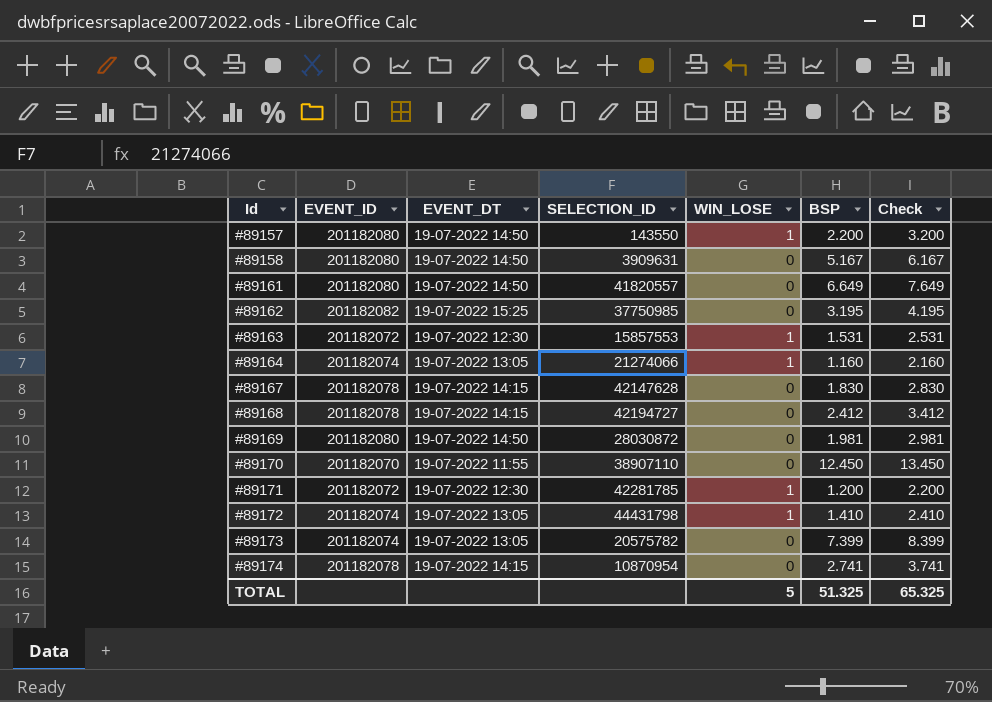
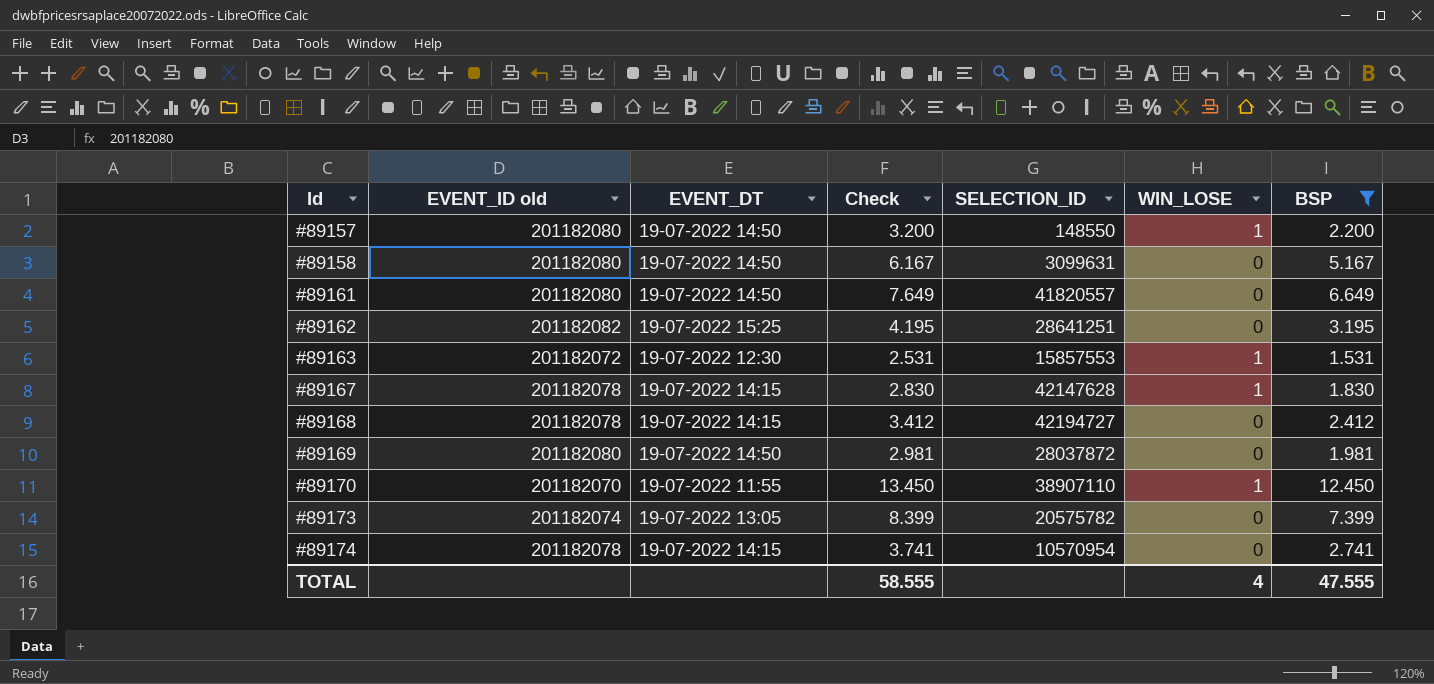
filter: none -> BSP >= 1.531
column name: EVENT_ID -> EVENT_ID old
column Check | position: 7 -> 4
#89157 | SELECTION_ID: 143550 -> 148550
#89158 | SELECTION_ID: 3909631 -> 3099631
#89162 | SELECTION_ID: 37750985 -> 28641251
#89167 | WIN_LOSE: 0 -> 1
#89169 | SELECTION_ID: 28030872 -> 28037872
#89170 | WIN_LOSE: 0 -> 1
#89174 | SELECTION_ID: 10870954 -> 10570954
TOTAL | Check: 65.325 -> 58.555
TOTAL | WIN_LOSE: 5 -> 4
TOTAL | BSP: 51.325 -> 47.555

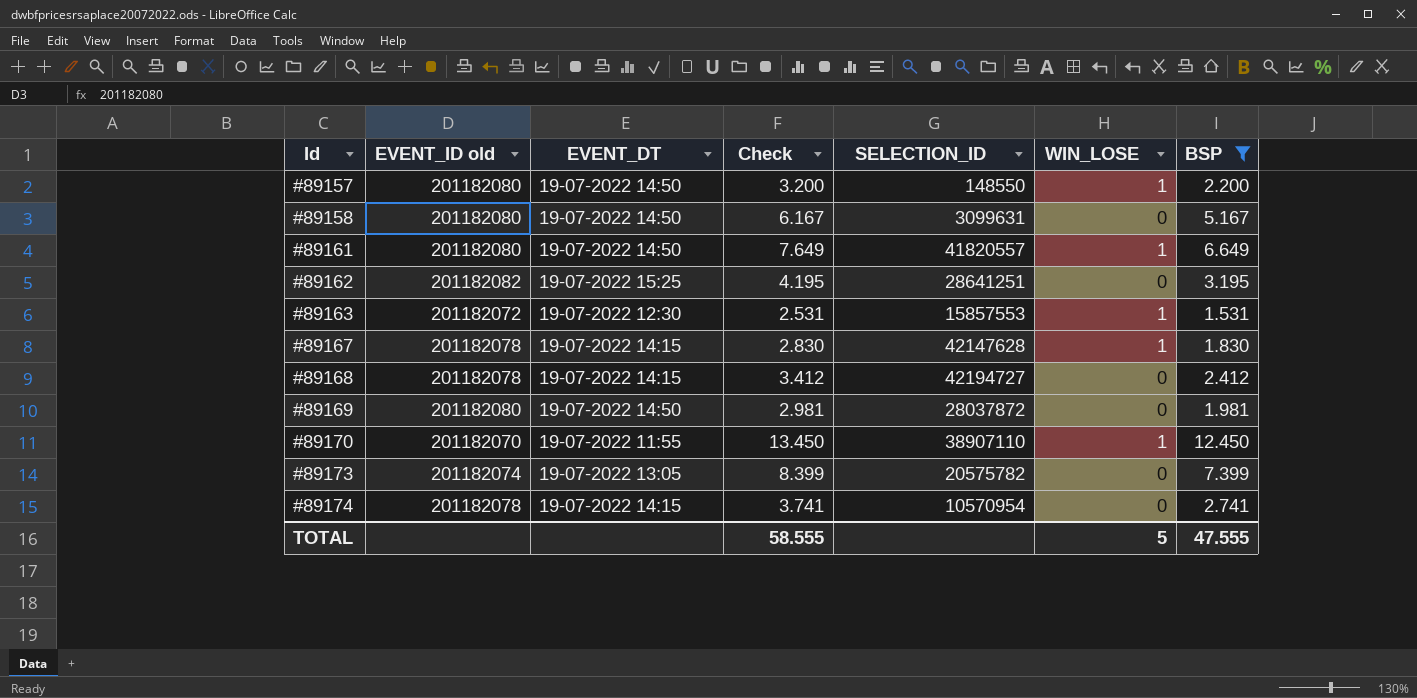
#89161 | WIN_LOSE: 0 -> 1
TOTAL | WIN_LOSE: 4 -> 5

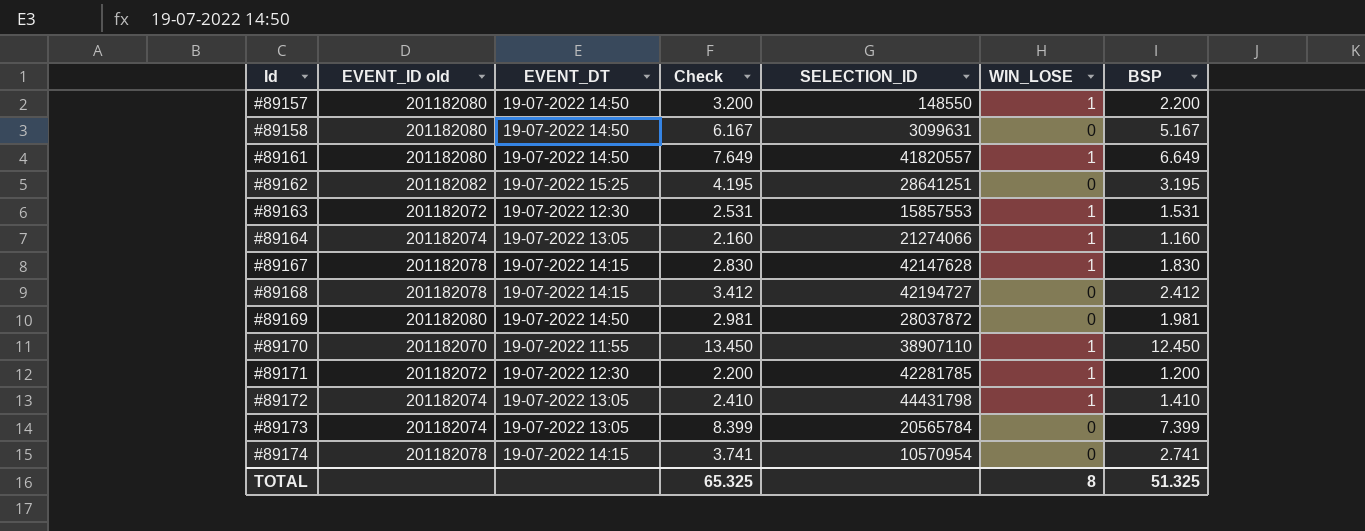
filter: BSP >= 1.531 -> none
#89173 | SELECTION_ID: 20575782 -> 20565784
TOTAL | Check: 58.555 -> 65.325
TOTAL | WIN_LOSE: 5 -> 8
TOTAL | BSP: 47.555 -> 51.325

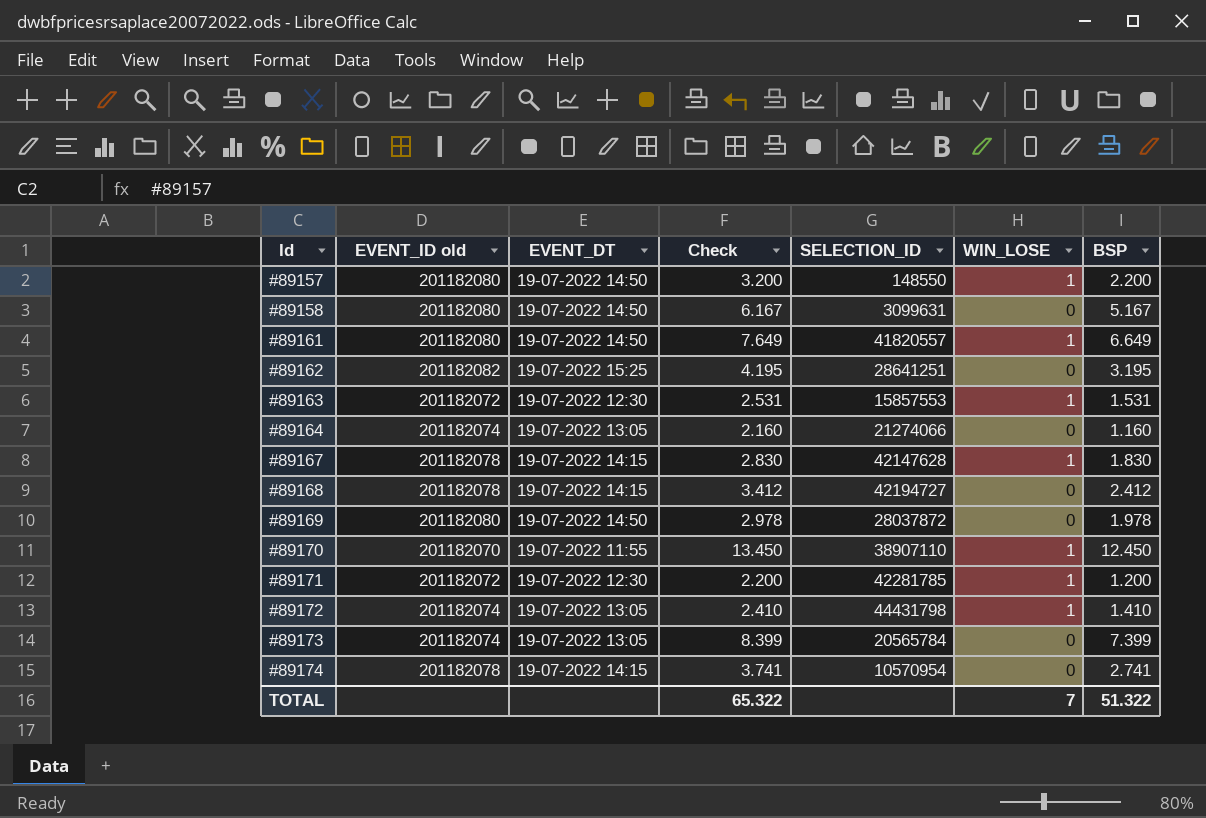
#89164 | WIN_LOSE: 1 -> 0
#89169 | Check: 2.981 -> 2.978
#89169 | BSP: 1.981 -> 1.978
TOTAL | Check: 65.325 -> 65.322
TOTAL | WIN_LOSE: 8 -> 7
TOTAL | BSP: 51.325 -> 51.322

